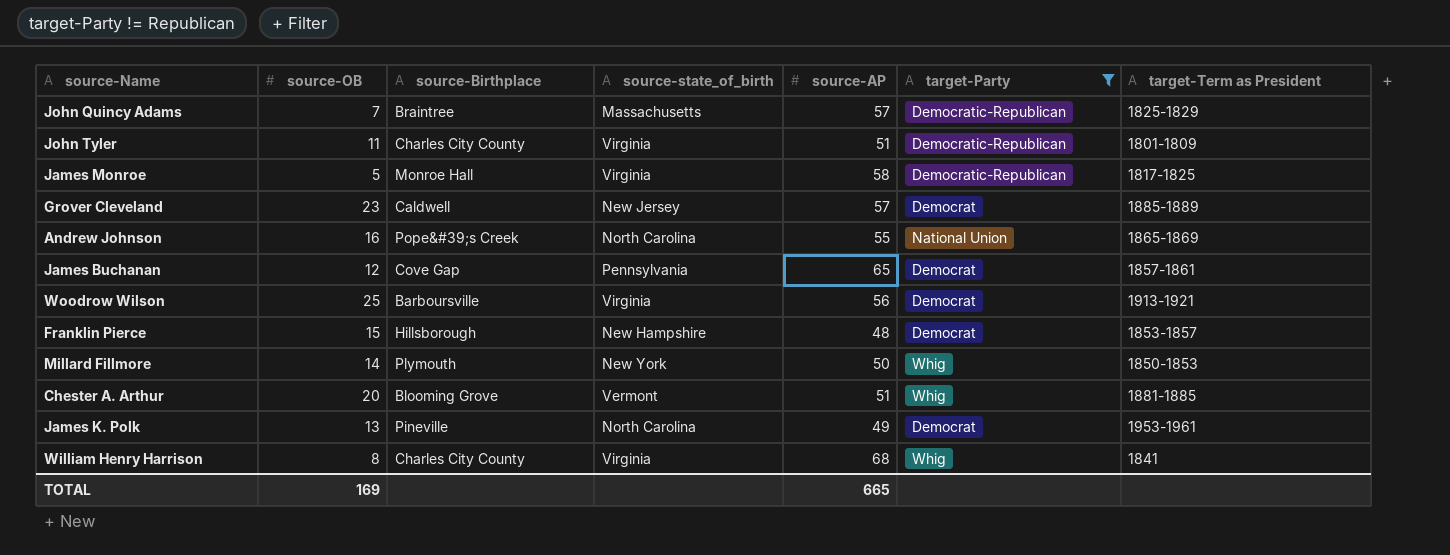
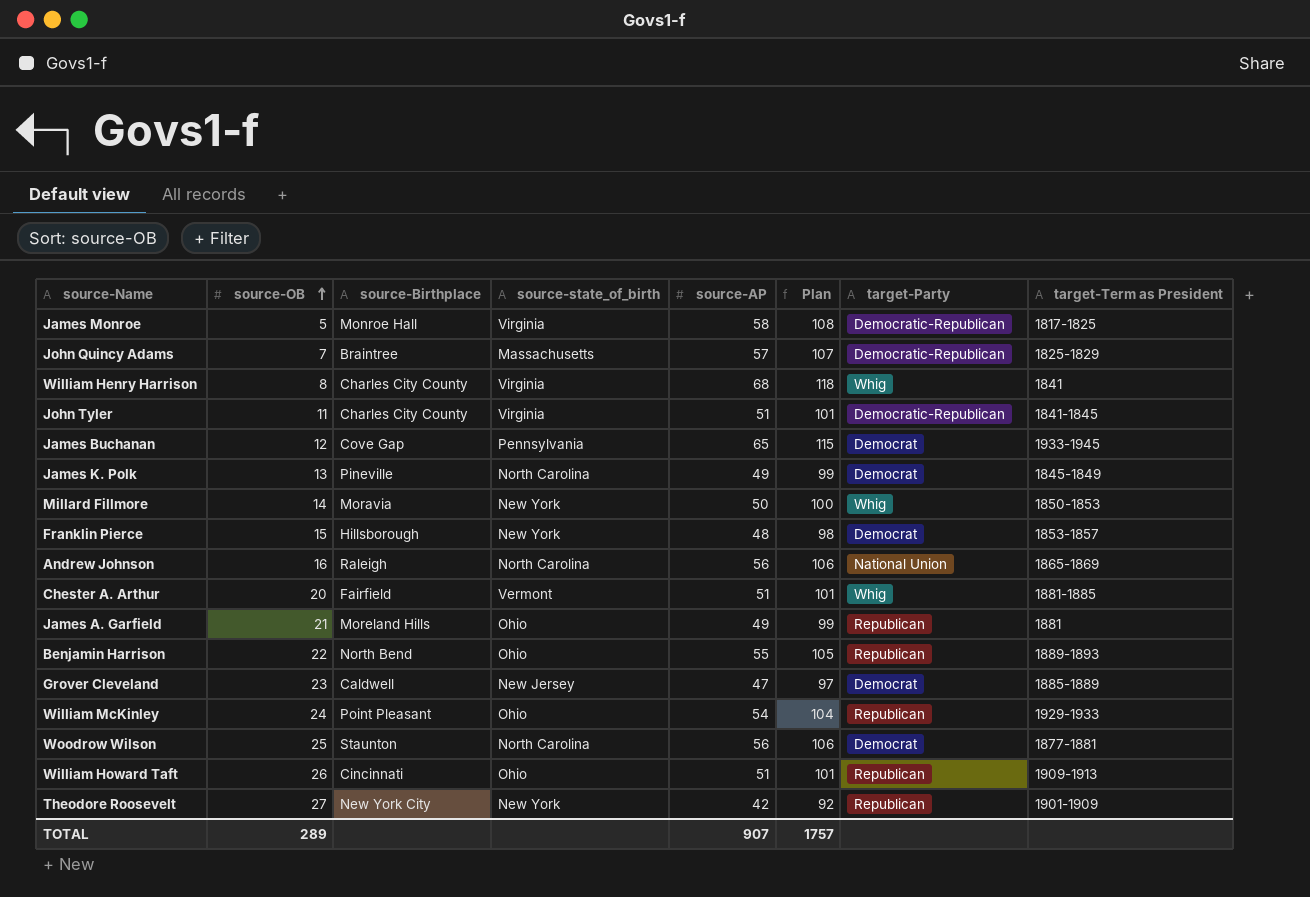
filter: target-Party != Republican -> none
row order: none -> source-OB ascending
column Plan | formula: none -> [source-AP] + 50
John Tyler | target-Term as President: 1801-1809 -> 1841-1845
James Buchanan | target-Term as President: 1857-1861 -> 1933-1945
James K. Polk | target-Term as President: 1953-1961 -> 1845-1849
Millard Fillmore | source-Birthplace: Plymouth -> Moravia
Franklin Pierce | source-state_of_birth: New Hampshire -> New York
Andrew Johnson | source-Birthplace: Pope&#39;s Creek -> Raleigh
Andrew Johnson | source-AP: 55 -> 56
Chester A. Arthur | source-Birthplace: Blooming Grove -> Fairfield
Grover Cleveland | source-AP: 57 -> 47
Woodrow Wilson | source-Birthplace: Barboursville -> Staunton
Woodrow Wilson | source-state_of_birth: Virginia -> North Carolina
Woodrow Wilson | target-Term as President: 1913-1921 -> 1877-1881
TOTAL | source-OB: 169 -> 289
TOTAL | source-AP: 665 -> 907

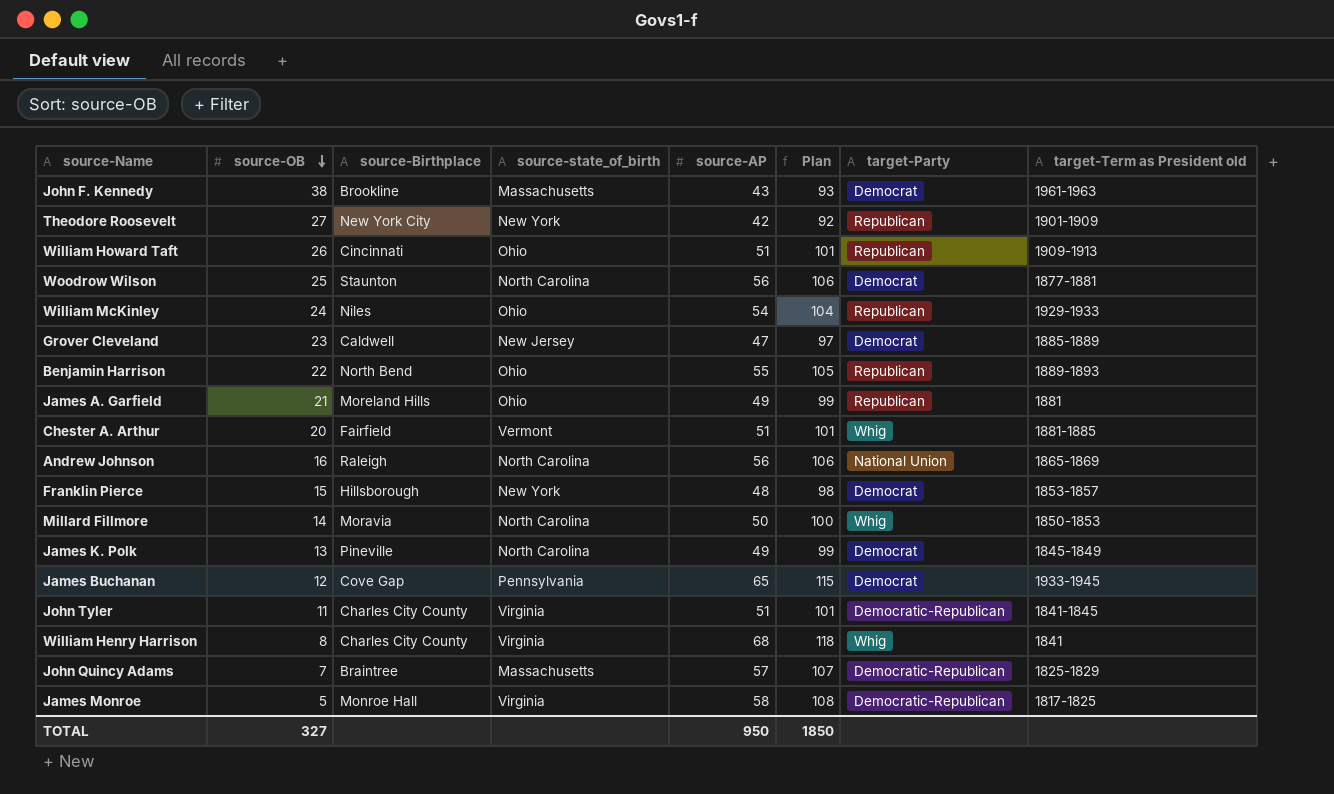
row order: source-OB ascending -> source-OB descending
column name: target-Term as President -> target-Term as President old
row John F. Kennedy: none -> 38 | Brookline | Massachusetts | 43 | 93 | Democrat | 1961-1963
William McKinley | source-Birthplace: Point Pleasant -> Niles
Millard Fillmore | source-state_of_birth: New York -> North Carolina
TOTAL | source-OB: 289 -> 327
TOTAL | source-AP: 907 -> 950
TOTAL | Plan: 1757 -> 1850

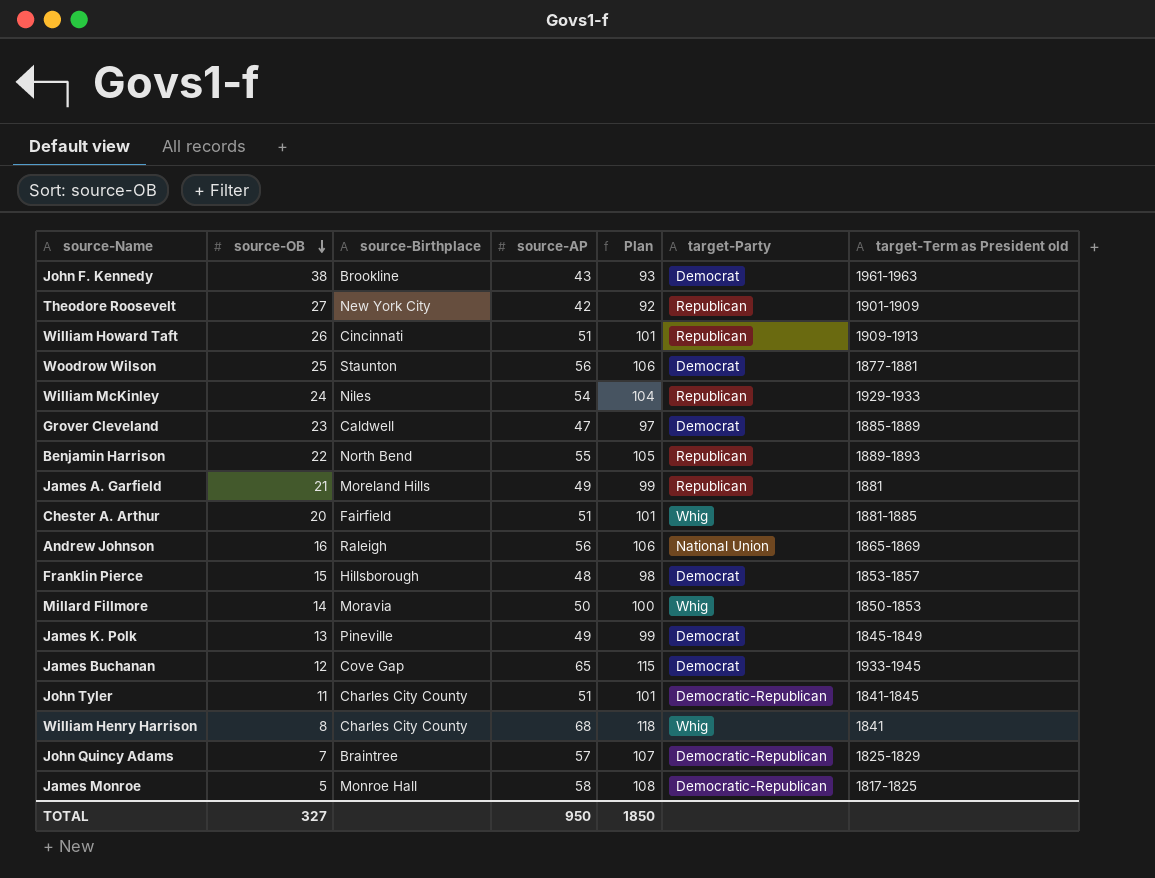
column source-state_of_birth | position: 4 -> none

